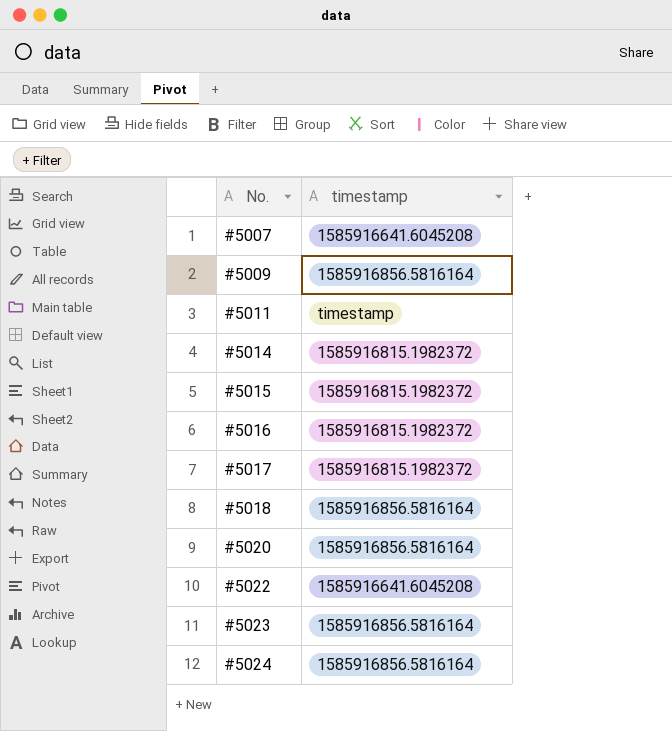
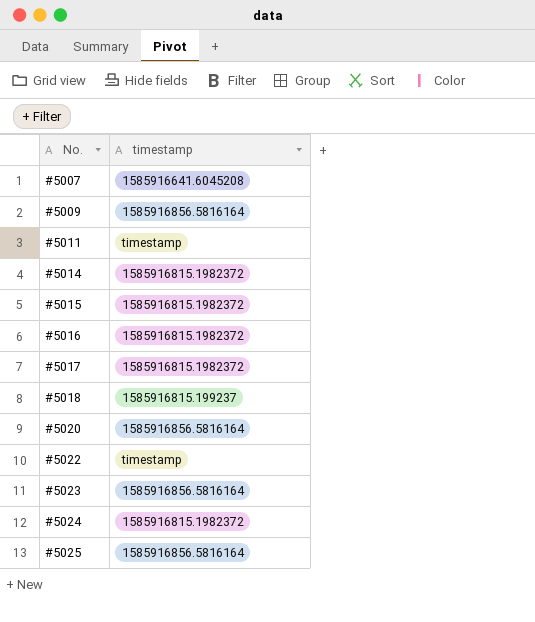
#5018 | timestamp: 1585916856.5816164 -> 1585916815.199237
#5022 | timestamp: 1585916641.6045208 -> timestamp
#5024 | timestamp: 1585916856.5816164 -> 1585916815.1982372
row #5025: none -> 1585916856.5816164

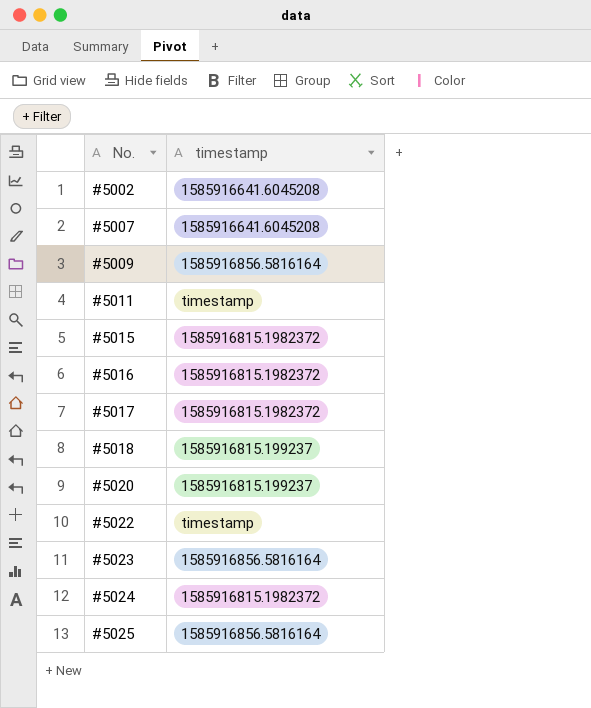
row #5014: 1585916815.1982372 -> none
row #5002: none -> 1585916641.6045208
#5020 | timestamp: 1585916856.5816164 -> 1585916815.199237

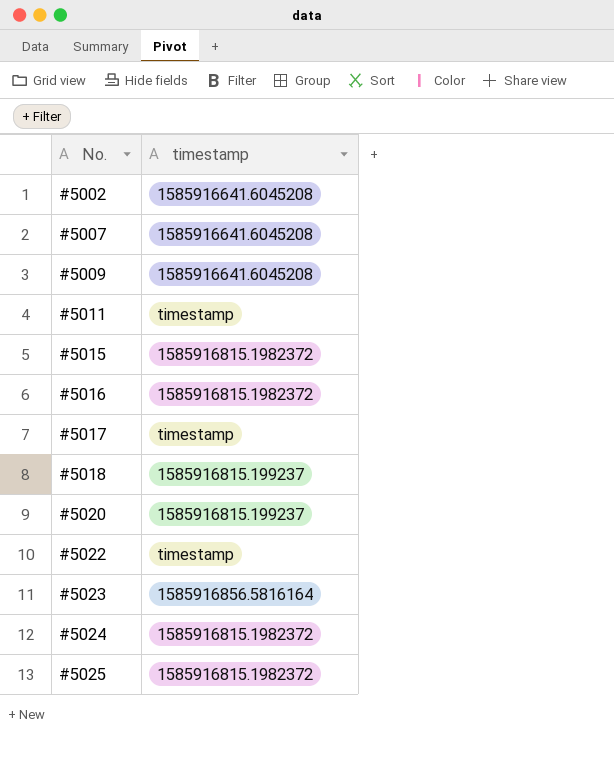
#5009 | timestamp: 1585916856.5816164 -> 1585916641.6045208
#5017 | timestamp: 1585916815.1982372 -> timestamp
#5025 | timestamp: 1585916856.5816164 -> 1585916815.1982372

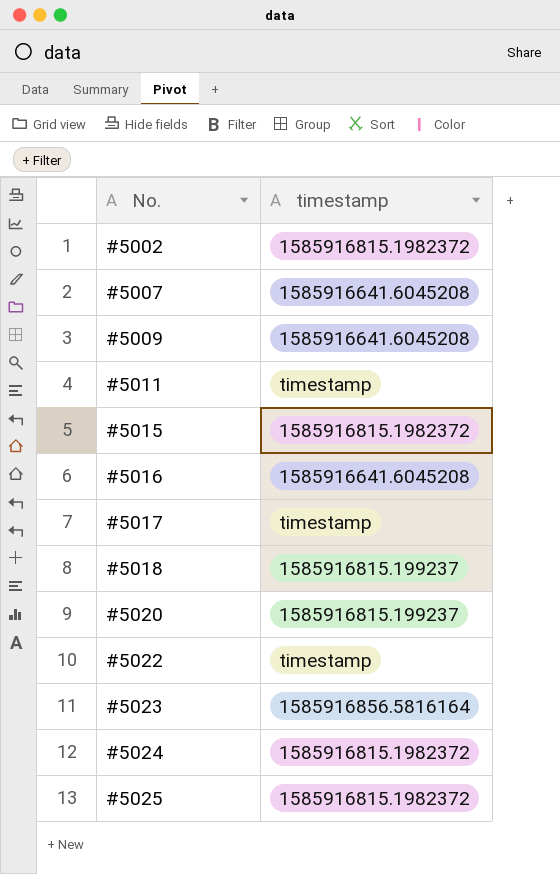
#5002 | timestamp: 1585916641.6045208 -> 1585916815.1982372
#5016 | timestamp: 1585916815.1982372 -> 1585916641.6045208

